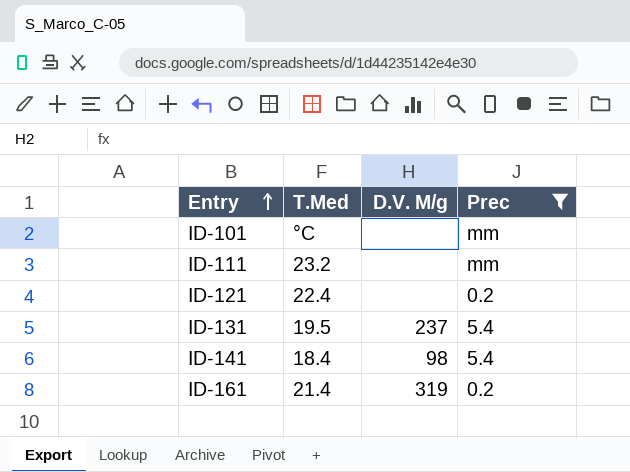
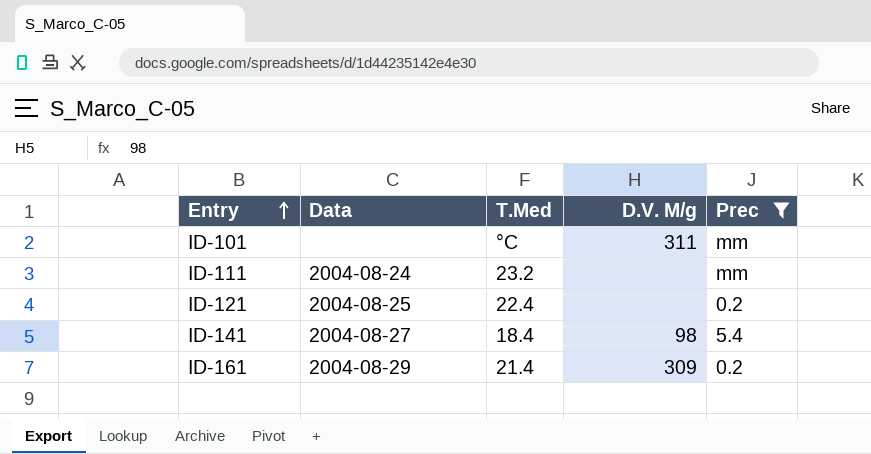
column Data | position: none -> 2
row ID-131: 19.5 | 237 | 5.4 -> none
ID-101 | D.V. M/g: none -> 311
ID-161 | D.V. M/g: 319 -> 309

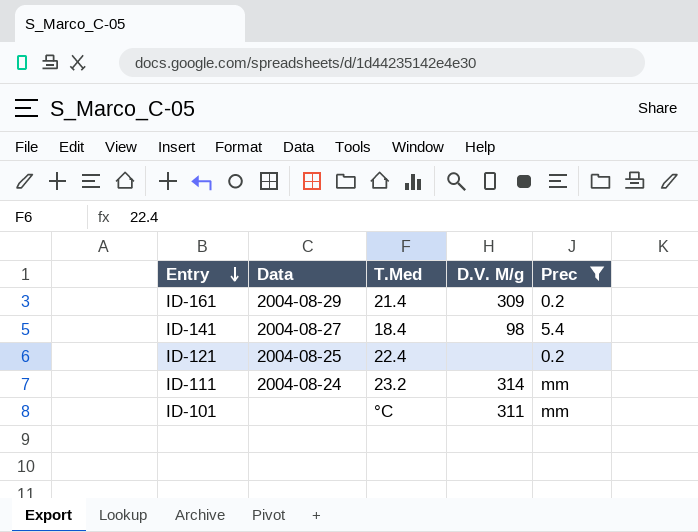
row order: Entry ascending -> Entry descending
ID-111 | D.V. M/g: none -> 314

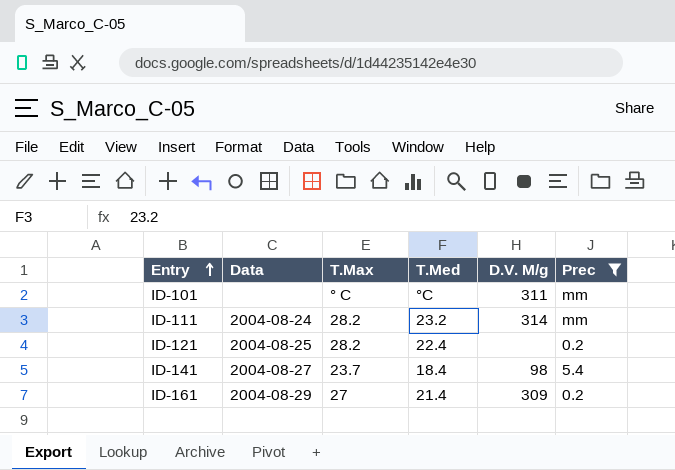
row order: Entry descending -> Entry ascending
column T.Max | position: none -> 3

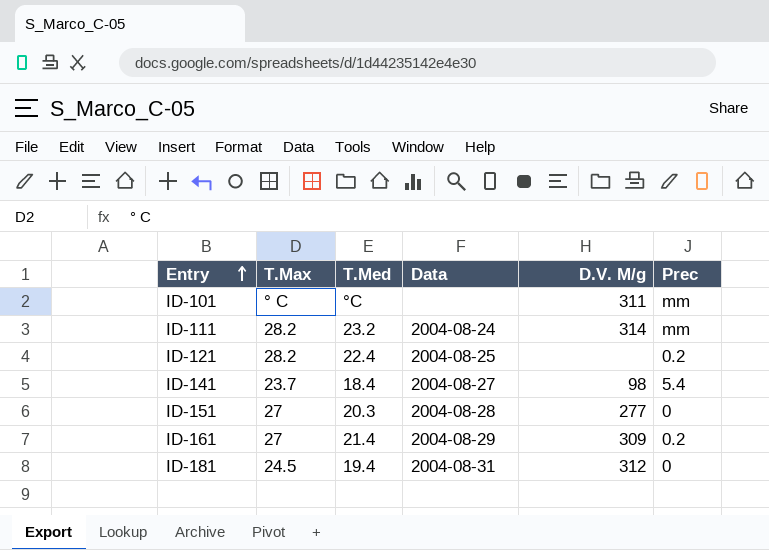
filter: Prec != 0 -> none
column Data | position: 2 -> 4

